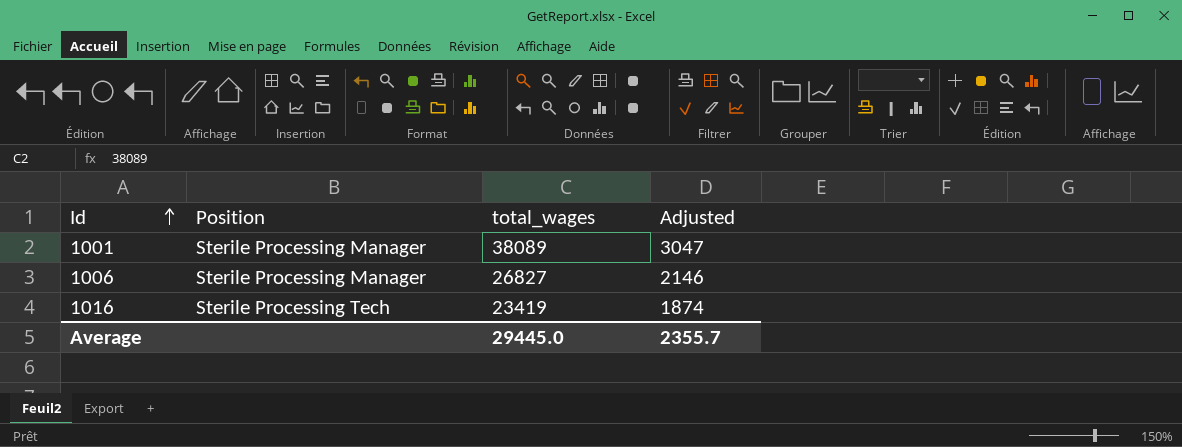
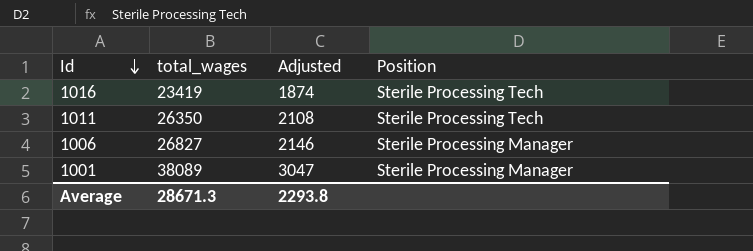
row order: Id ascending -> Id descending
column Position | position: 2 -> 4
row 1011: none -> 26350 | 2108 | Sterile Processing Tech
Average | total_wages: 29445.0 -> 28671.3
Average | Adjusted: 2355.7 -> 2293.8

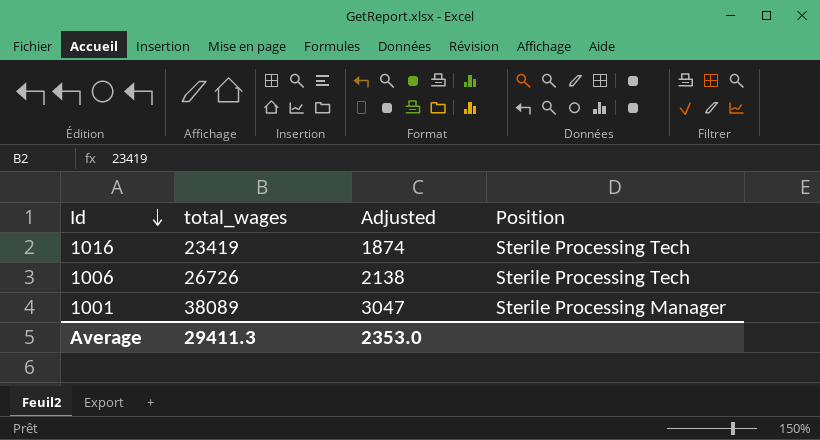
row 1011: 26350 | 2108 | Sterile Processing Tech -> none
1006 | total_wages: 26827 -> 26726
1006 | Adjusted: 2146 -> 2138
1006 | Position: Sterile Processing Manager -> Sterile Processing Tech
Average | total_wages: 28671.3 -> 29411.3
Average | Adjusted: 2293.8 -> 2353.0

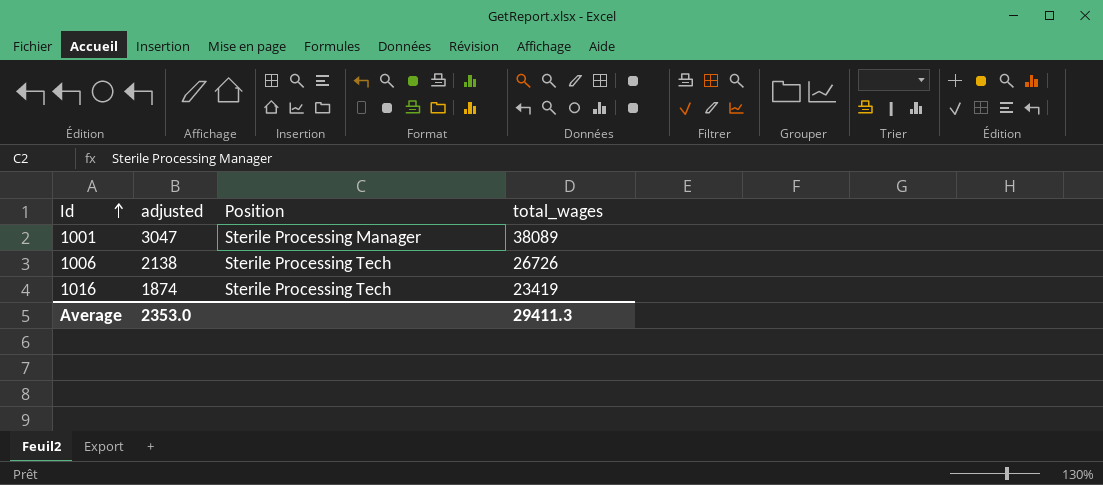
row order: Id descending -> Id ascending
column name: Adjusted -> adjusted
column total_wages | position: 2 -> 4

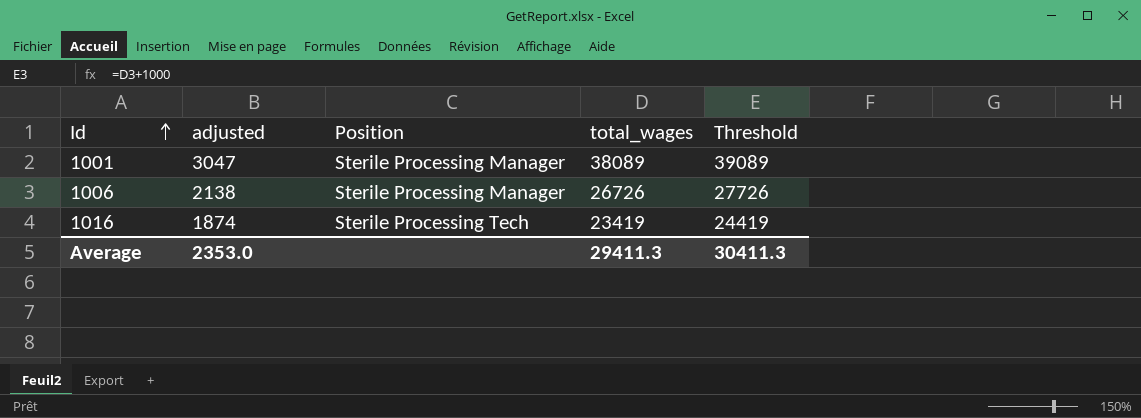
column Threshold | formula: none -> [total_wages] + 1000
1006 | Position: Sterile Processing Tech -> Sterile Processing Manager

